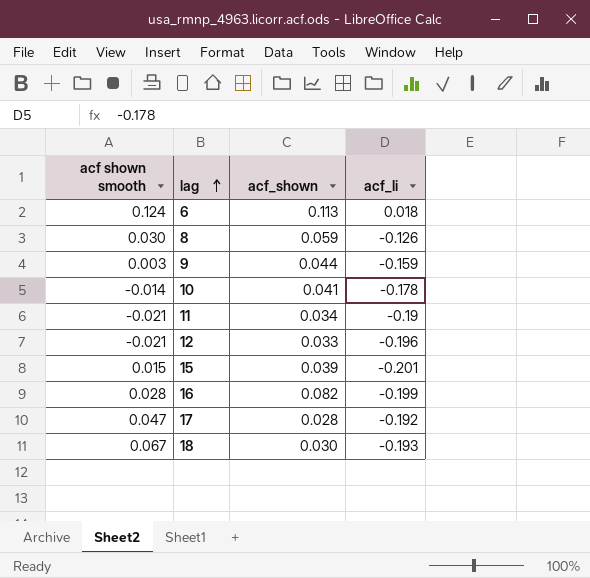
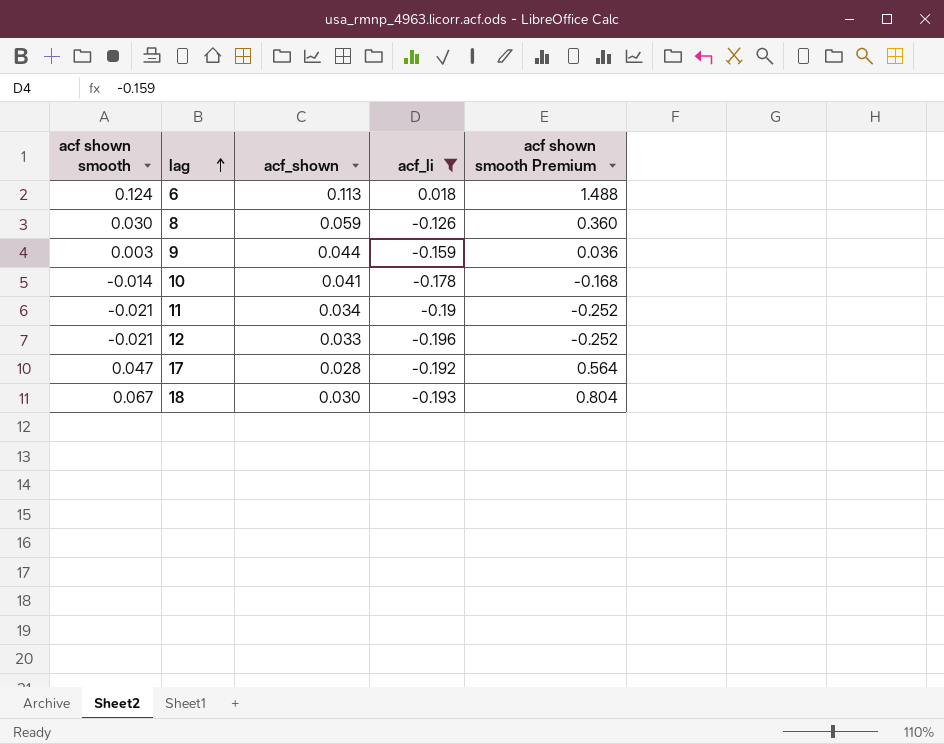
filter: none -> acf_li >= -0.196
column acf shown smooth Premium | formula: none -> [acf shown smooth] * 12

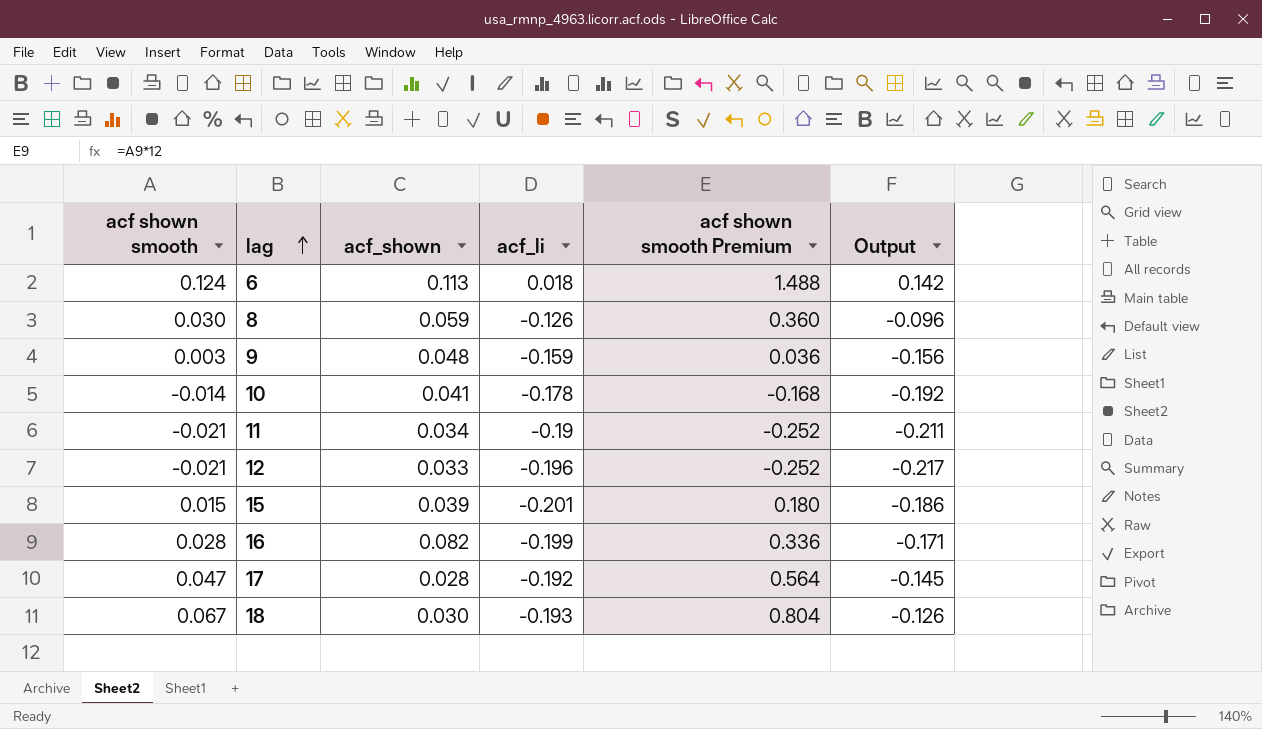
filter: acf_li >= -0.196 -> none
column Output | formula: none -> [acf shown smooth] + [acf_li]
9 | acf_shown: 0.044 -> 0.048

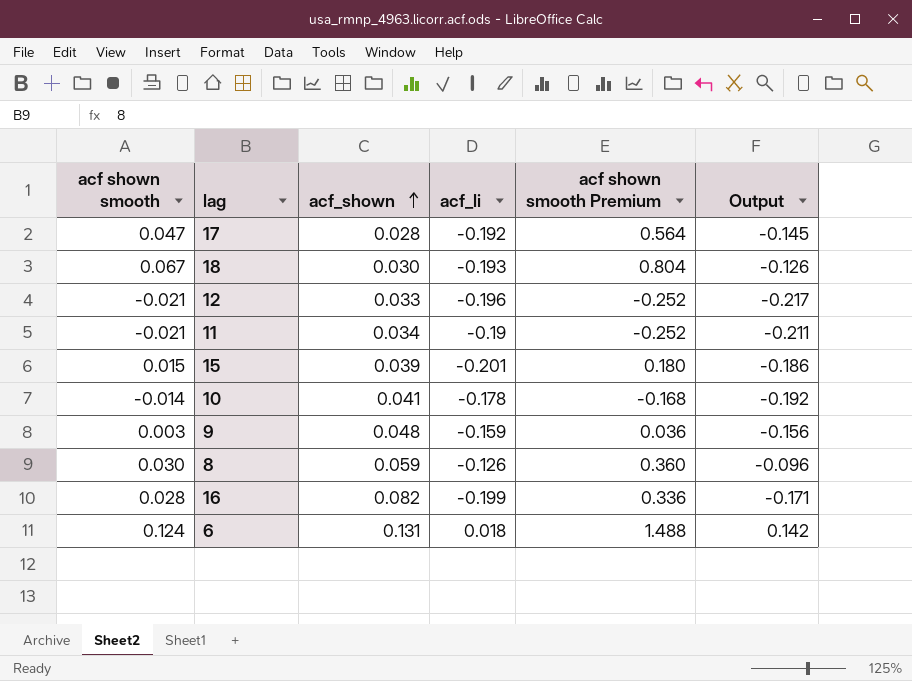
row order: lag ascending -> acf_shown ascending
6 | acf_shown: 0.113 -> 0.131

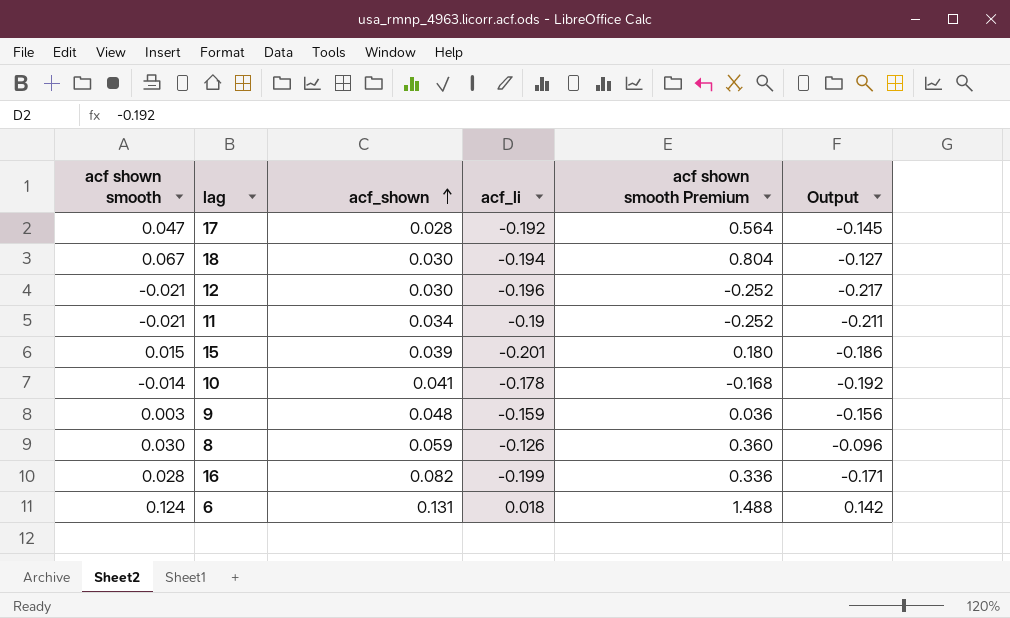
18 | acf_li: -0.193 -> -0.194
18 | Output: -0.126 -> -0.127
12 | acf_shown: 0.033 -> 0.030

